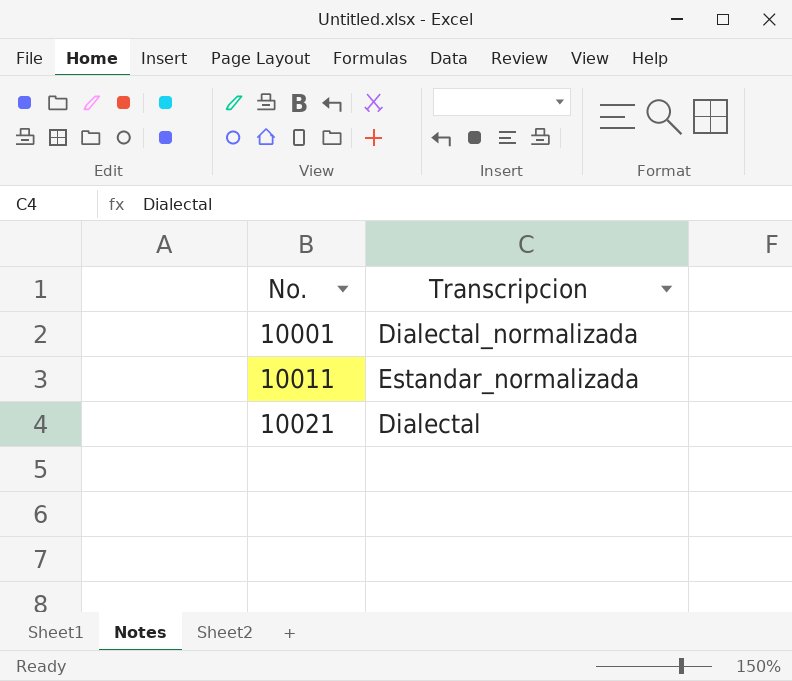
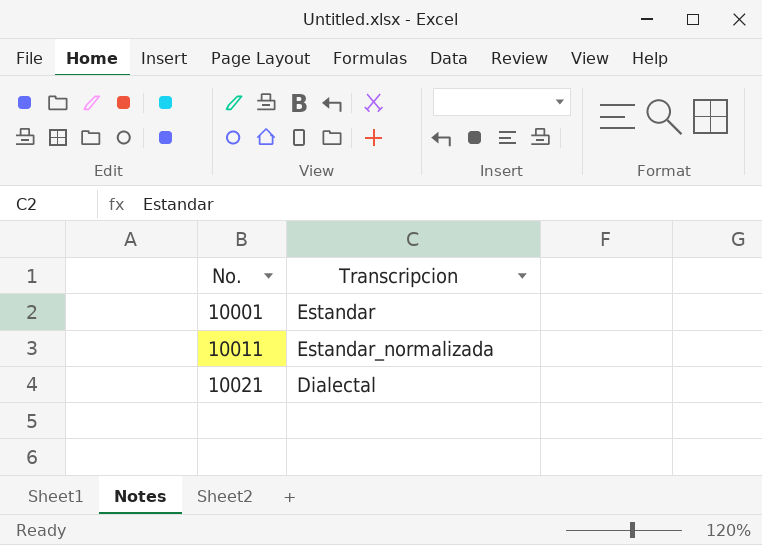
10001 | Transcripcion: Dialectal_normalizada -> Estandar

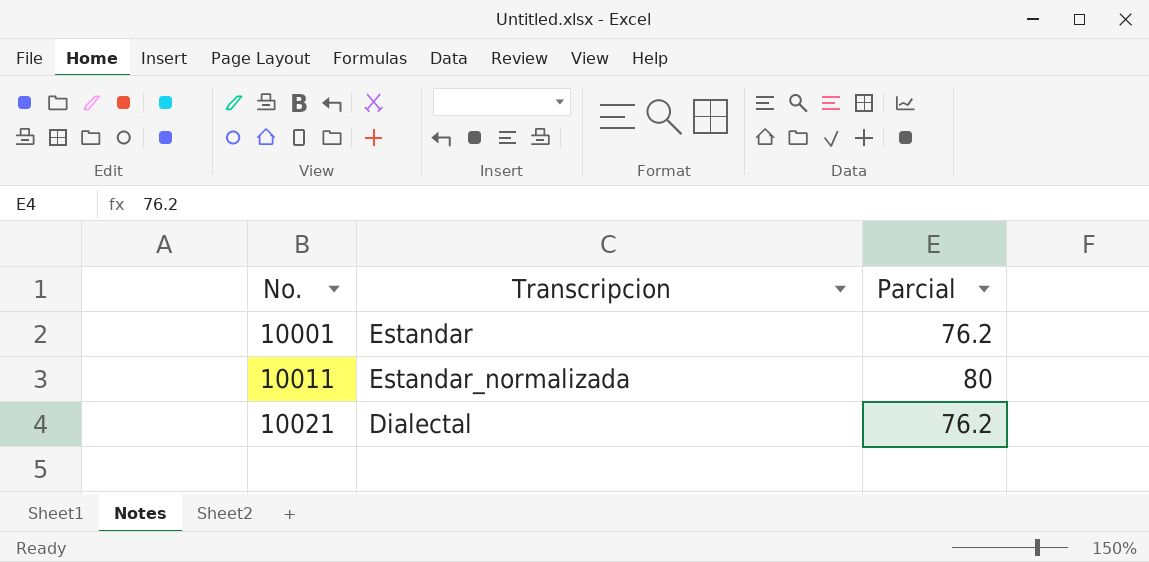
column Parcial | position: none -> 3

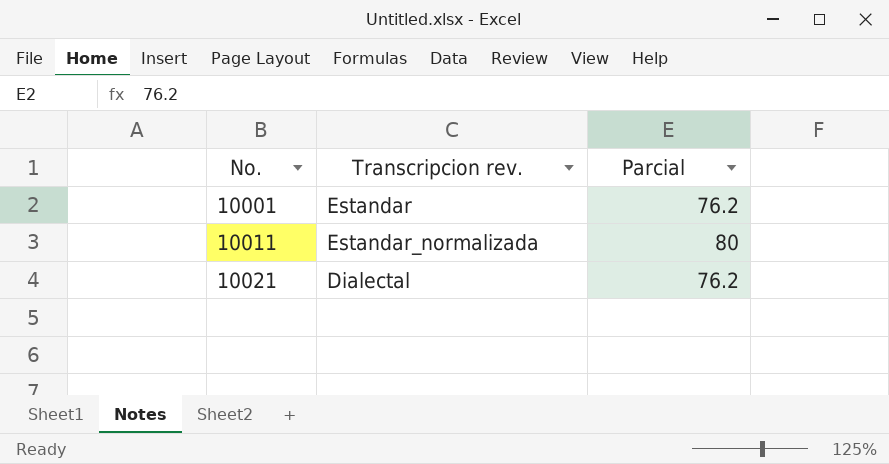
column name: Transcripcion -> Transcripcion rev.

